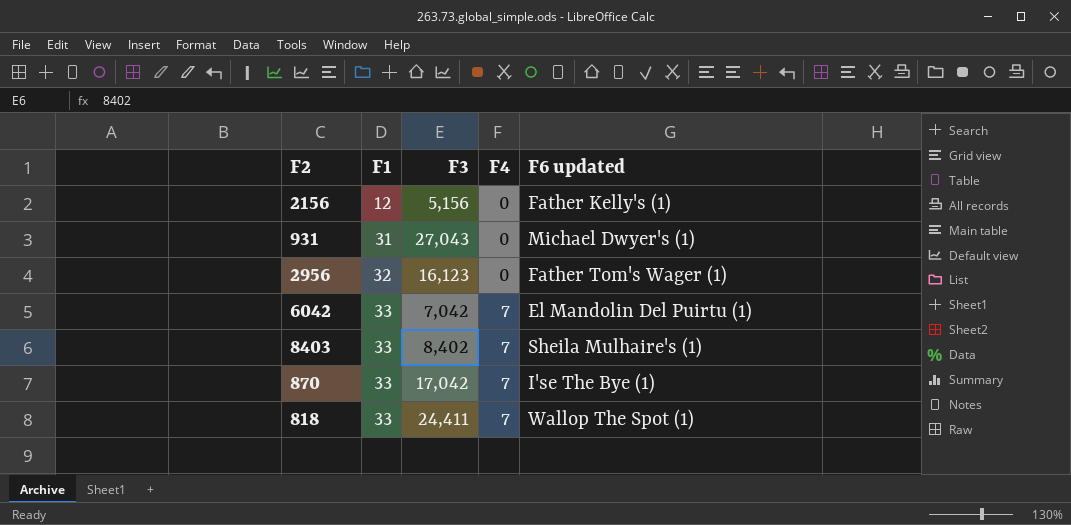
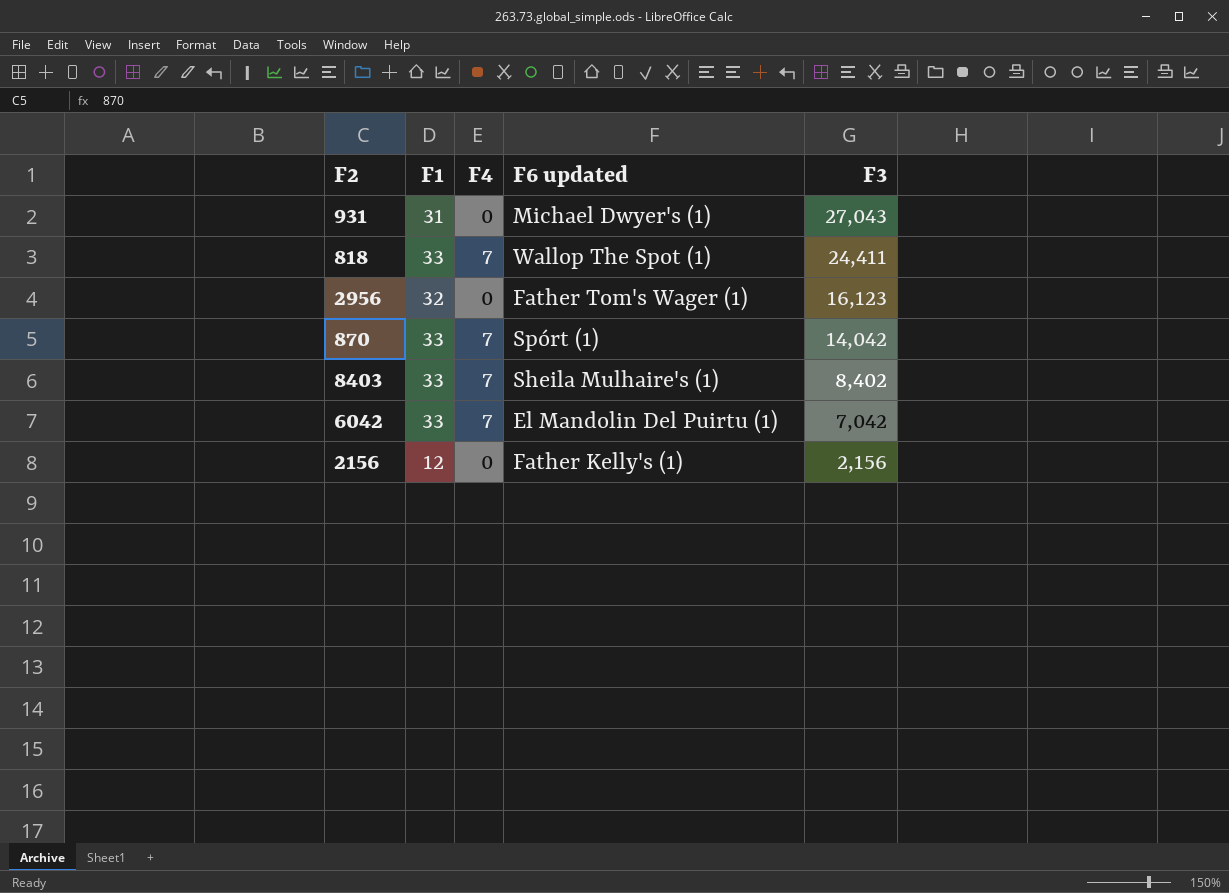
row order: F1 ascending -> F3 descending
column F3 | position: 3 -> 5
870 | F6 updated: I'se The Bye (1) -> Spórt (1)
870 | F3: 17,042 -> 14,042
2156 | F3: 5,156 -> 2,156

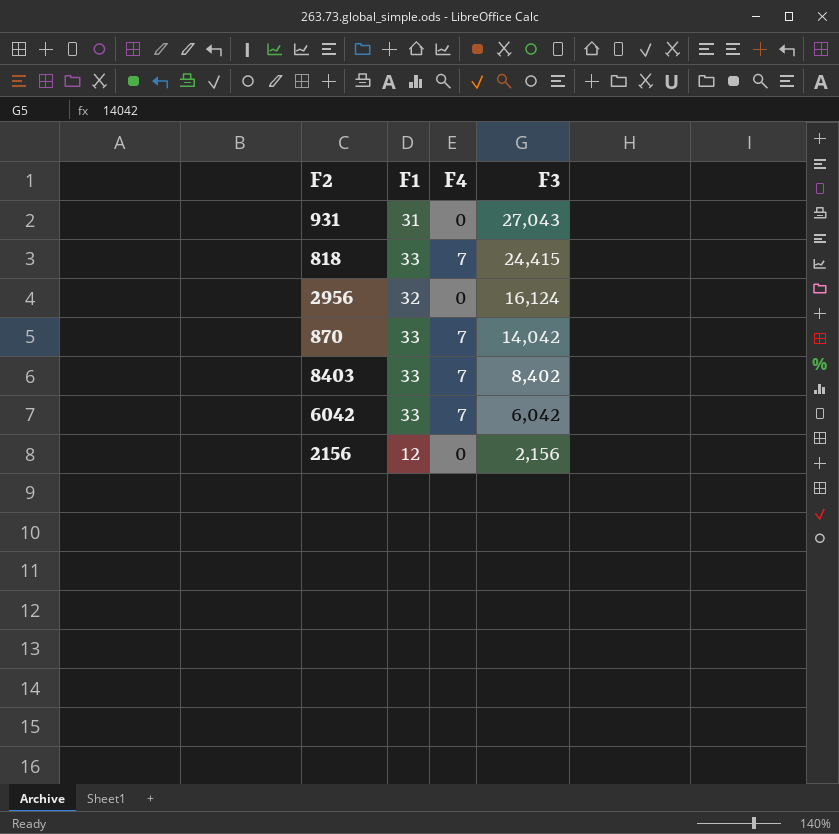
column F6 updated | position: 4 -> none
818 | F3: 24,411 -> 24,415
2956 | F3: 16,123 -> 16,124
6042 | F3: 7,042 -> 6,042

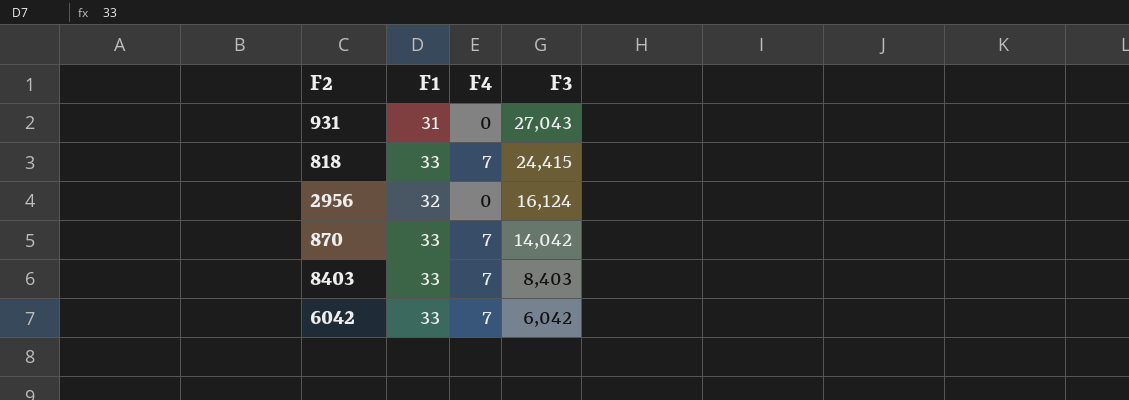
row 2156: 12 | 0 | 2,156 -> none
8403 | F3: 8,402 -> 8,403

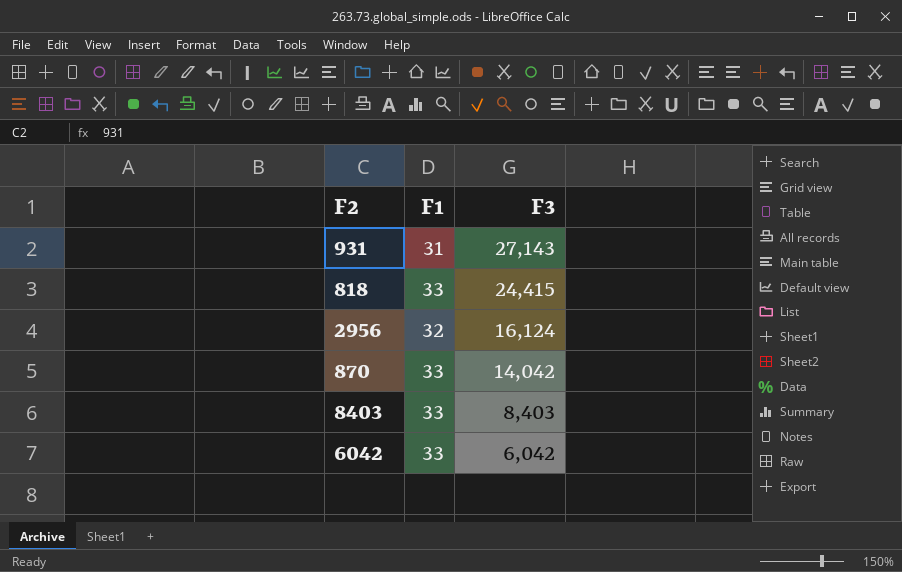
column F4 | position: 3 -> none
931 | F3: 27,043 -> 27,143

